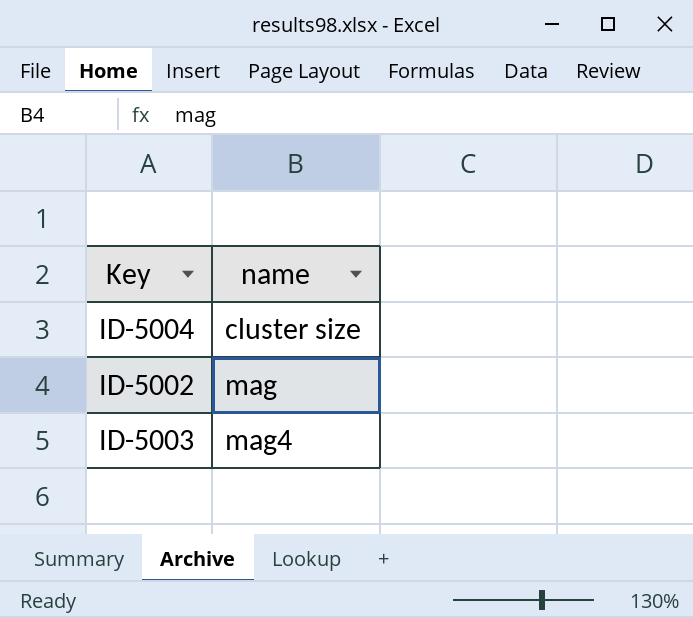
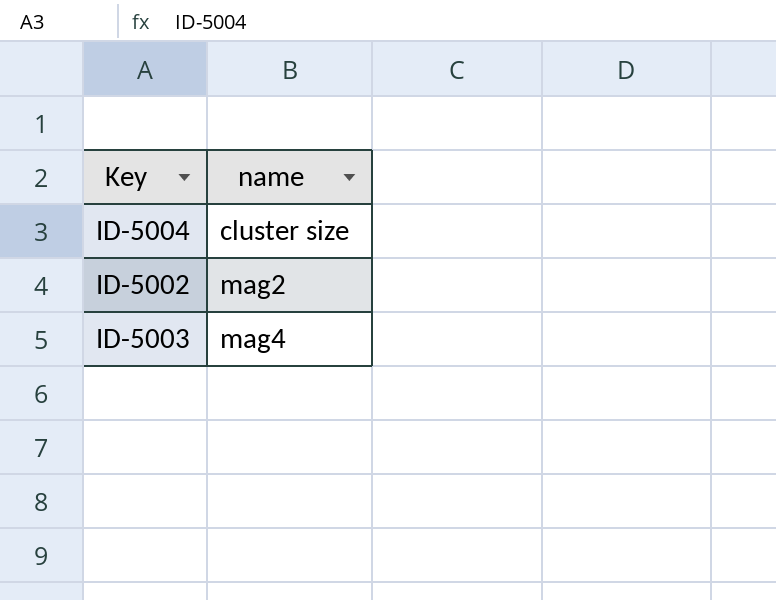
ID-5002 | name: mag -> mag2

